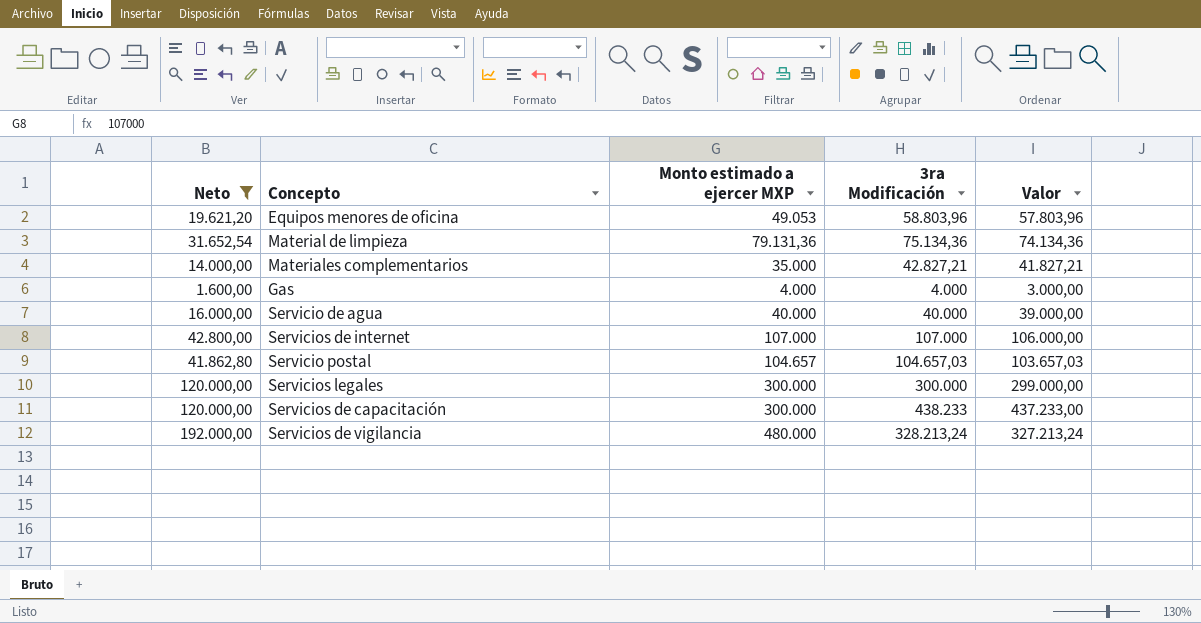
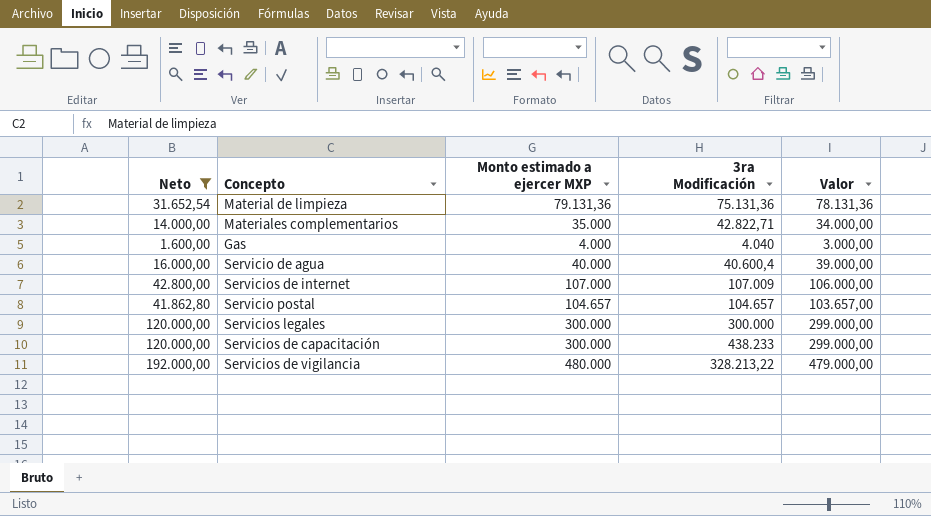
column Valor | formula: [3ra Modificación] - 1000 -> [Monto estimado a ejercer MXP] - 1000
row Equipos menores de oficina: 19.621,20 | 49.053 | 58.803,96 | 57.803,96 -> none
Material de limpieza | 3ra Modificación: 75.134,36 -> 75.131,36
Materiales complementarios | 3ra Modificación: 42.827,21 -> 42.822,71
Gas | 3ra Modificación: 4.000 -> 4.040
Servicio de agua | 3ra Modificación: 40.000 -> 40.600,4
Servicios de internet | 3ra Modificación: 107.000 -> 107.009
Servicio postal | 3ra Modificación: 104.657,03 -> 104.657
Servicios de vigilancia | 3ra Modificación: 328.213,24 -> 328.213,22

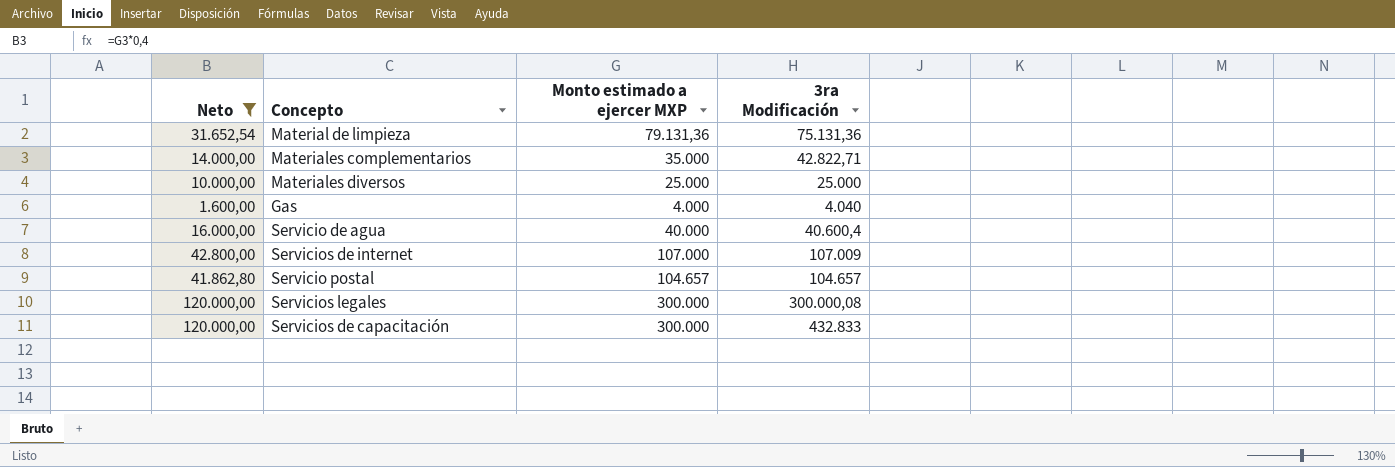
column Valor | formula: [Monto estimado a ejercer MXP] - 1000 -> none
row Servicios de vigilancia: 192.000,00 | 480.000 | 328.213,22 | 479.000,00 -> none
row Materiales diversos: none -> 10.000,00 | 25.000 | 25.000
Servicios legales | 3ra Modificación: 300.000 -> 300.000,08
Servicios de capacitación | 3ra Modificación: 438.233 -> 432.833

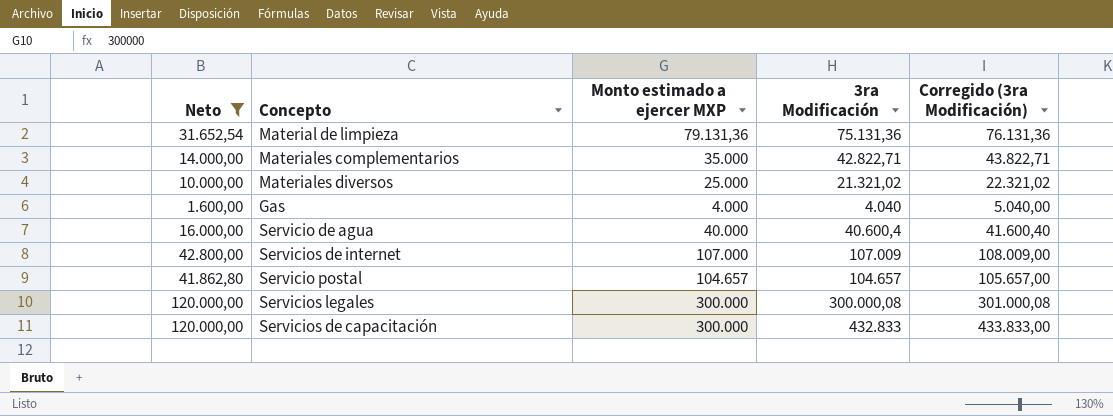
column Corregido (3ra Modificación) | formula: none -> [3ra Modificación] + 1000
Materiales diversos | 3ra Modificación: 25.000 -> 21.321,02

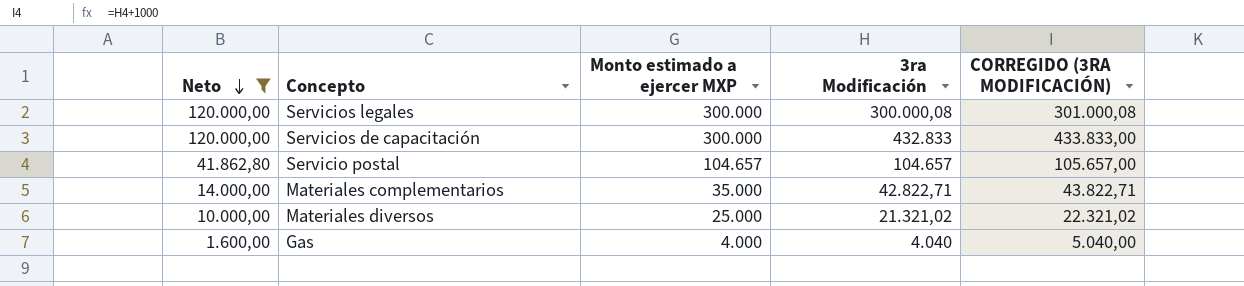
row order: none -> Neto descending
column name: Corregido (3ra Modificación) -> CORREGIDO (3RA MODIFICACIÓN)
row Material de limpieza: 31.652,54 | 79.131,36 | 75.131,36 | 76.131,36 -> none
row Servicio de agua: 16.000,00 | 40.000 | 40.600,4 | 41.600,40 -> none
row Servicios de internet: 42.800,00 | 107.000 | 107.009 | 108.009,00 -> none

